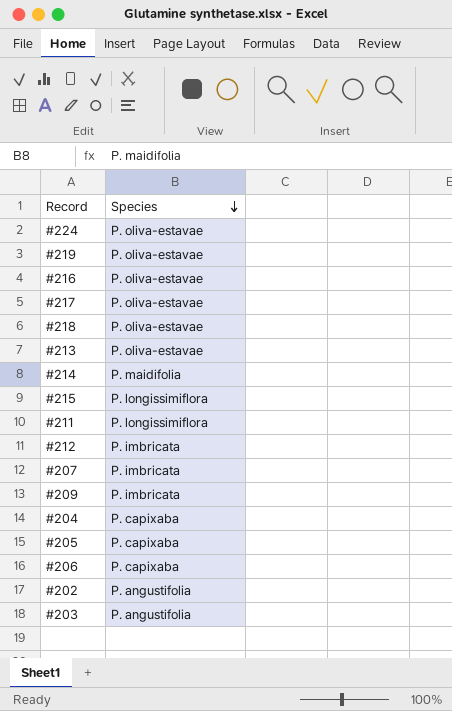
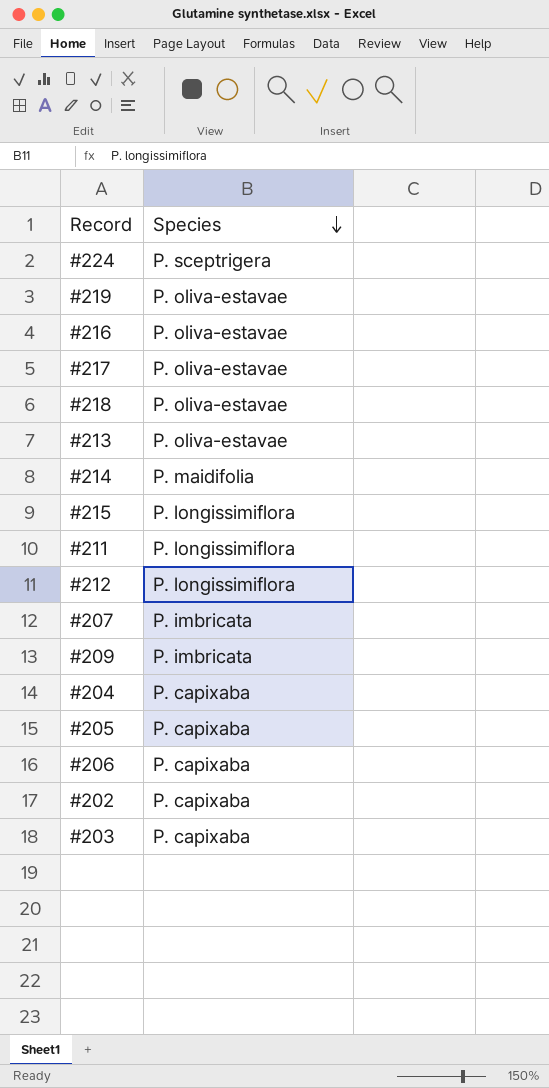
#224 | Species: P. oliva-estavae -> P. sceptrigera
#212 | Species: P. imbricata -> P. longissimiflora
#202 | Species: P. angustifolia -> P. capixaba
#203 | Species: P. angustifolia -> P. capixaba

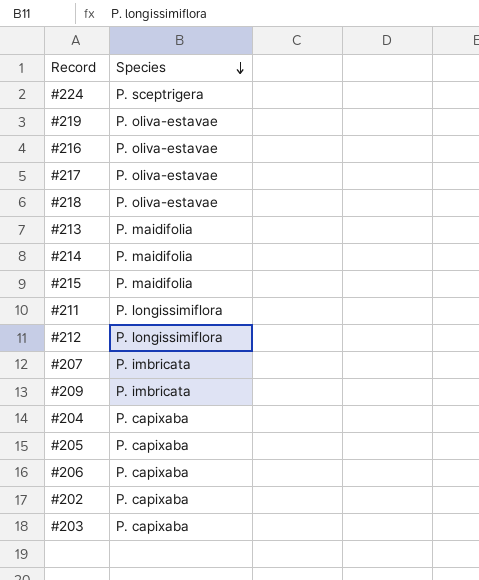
#213 | Species: P. oliva-estavae -> P. maidifolia
#215 | Species: P. longissimiflora -> P. maidifolia

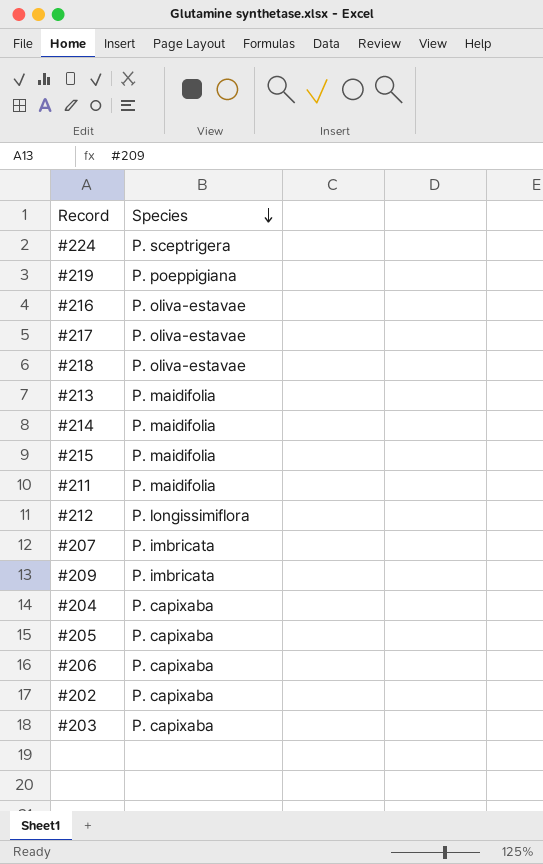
#219 | Species: P. oliva-estavae -> P. poeppigiana
#211 | Species: P. longissimiflora -> P. maidifolia

